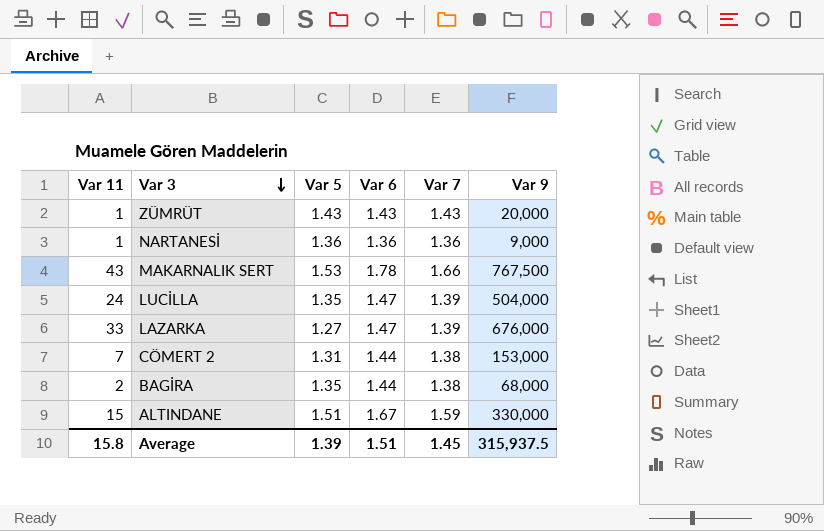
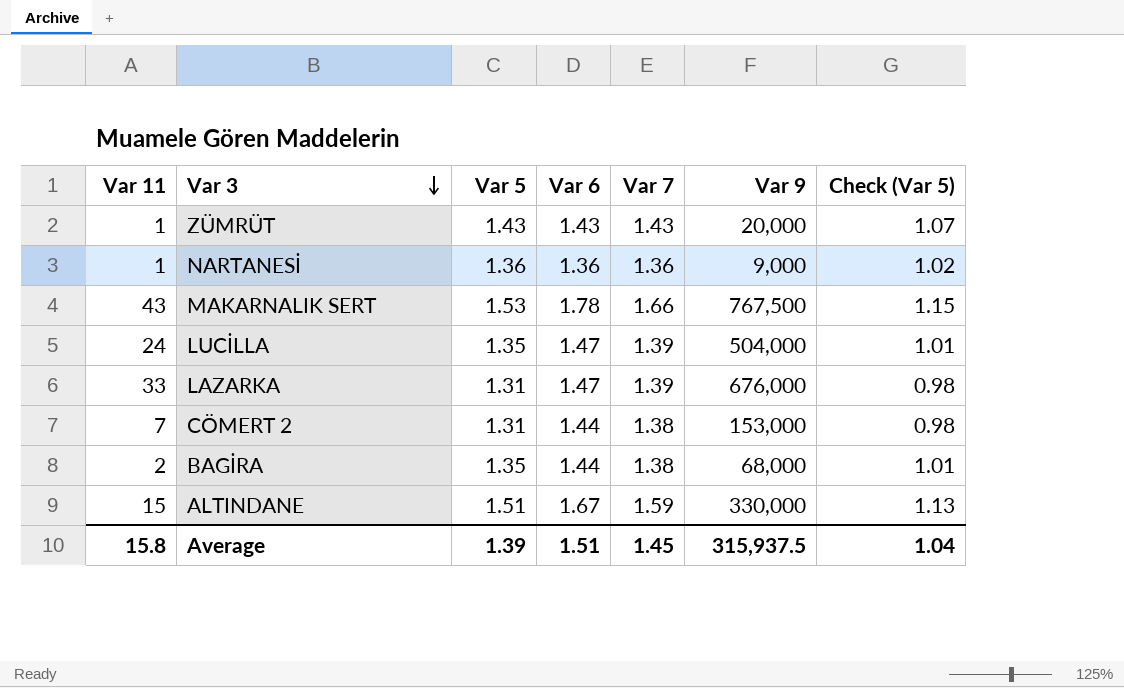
column Check (Var 5) | formula: none -> [Var 5] * 0.75
LAZARKA | Var 5: 1.27 -> 1.31

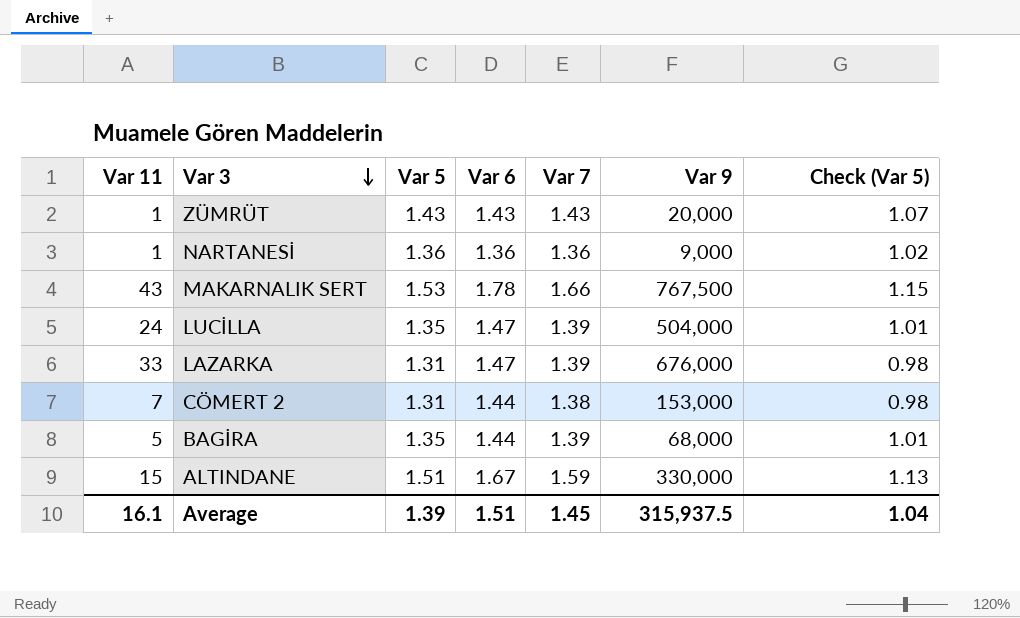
BAGİRA | Var 11: 2 -> 5
BAGİRA | Var 7: 1.38 -> 1.39
Average | Var 11: 15.8 -> 16.1

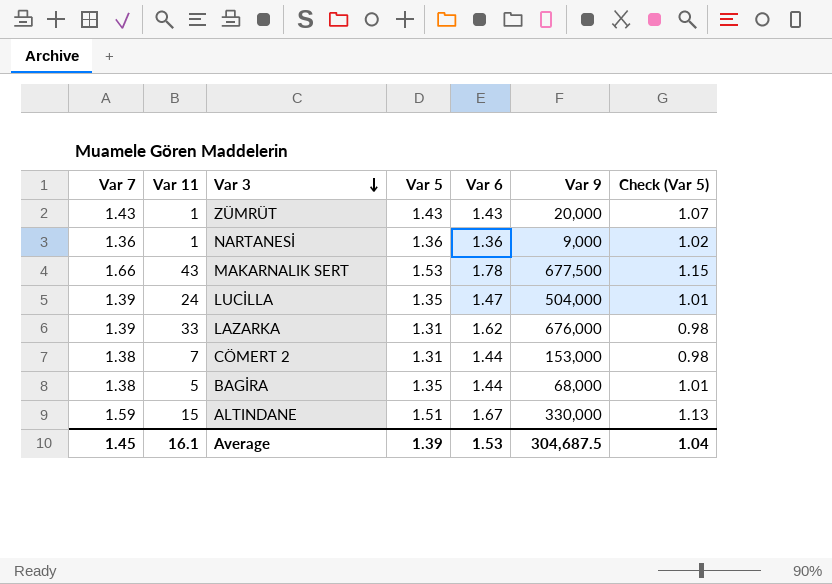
column Var 7 | position: 5 -> 1
MAKARNALIK SERT | Var 9: 767,500 -> 677,500
LAZARKA | Var 6: 1.47 -> 1.62
BAGİRA | Var 7: 1.39 -> 1.38
Average | Var 6: 1.51 -> 1.53
Average | Var 9: 315,937.5 -> 304,687.5

